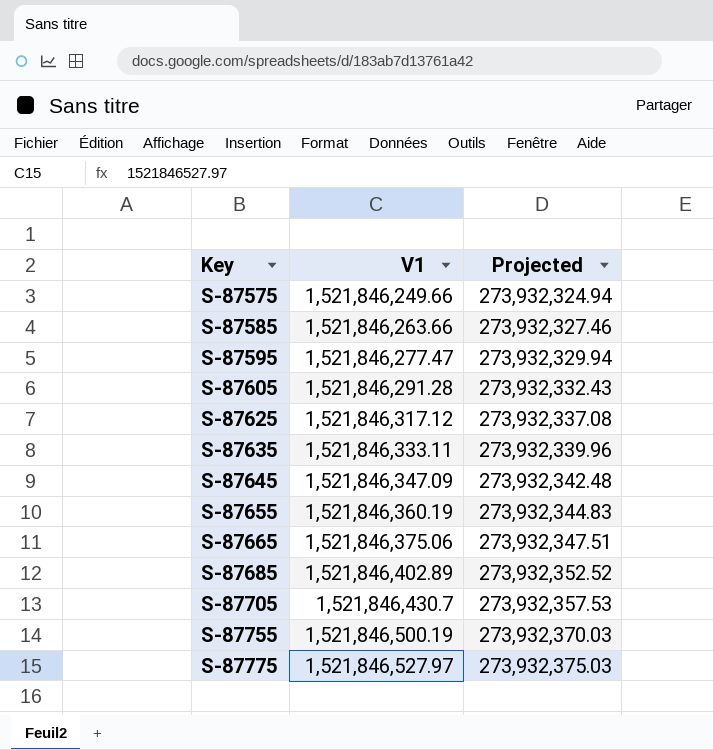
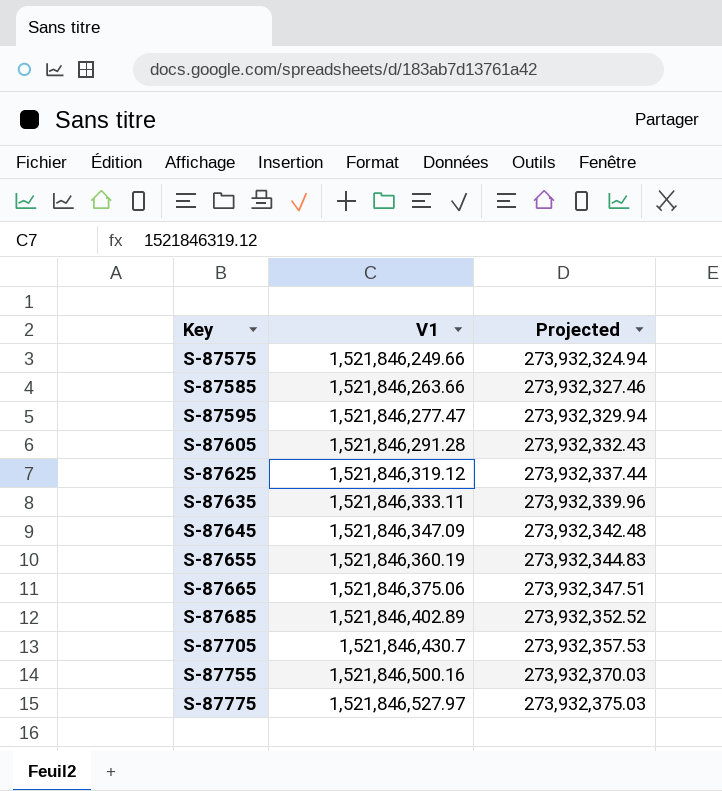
S-87625 | V1: 1,521,846,317.12 -> 1,521,846,319.12
S-87625 | Projected: 273,932,337.08 -> 273,932,337.44
S-87755 | V1: 1,521,846,500.19 -> 1,521,846,500.16

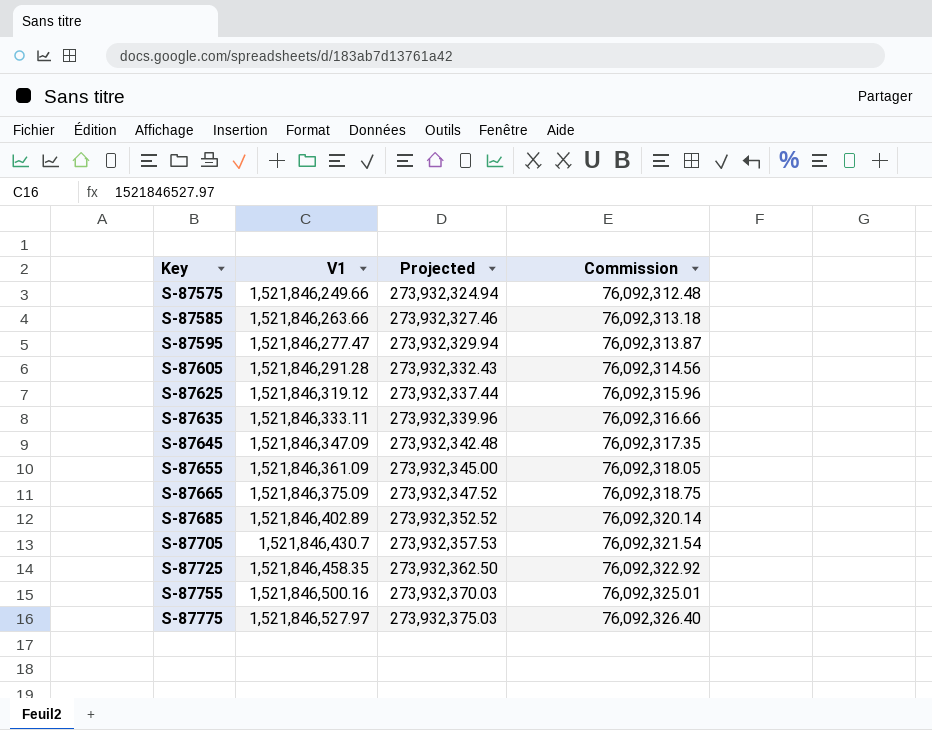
column Commission | formula: none -> [V1] * 0.05
S-87655 | V1: 1,521,846,360.19 -> 1,521,846,361.09
S-87655 | Projected: 273,932,344.83 -> 273,932,345.00
S-87665 | V1: 1,521,846,375.06 -> 1,521,846,375.09
S-87665 | Projected: 273,932,347.51 -> 273,932,347.52
row S-87725: none -> 1,521,846,458.35 | 273,932,362.50 | 76,092,322.92

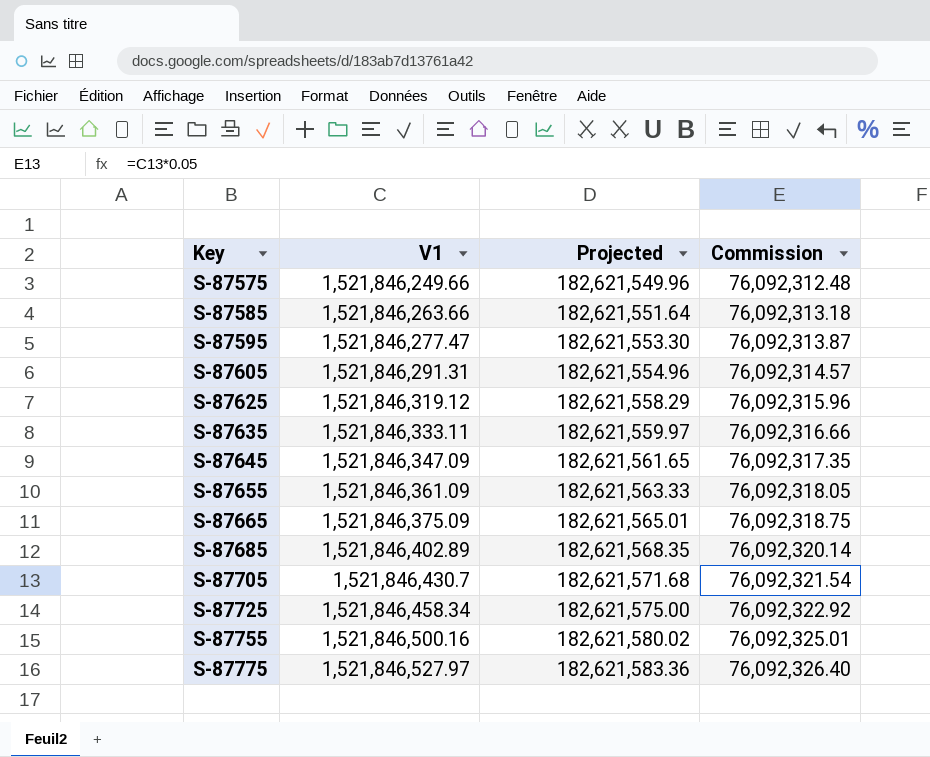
column Projected | formula: [V1] * 0.18 -> [V1] * 0.12
S-87605 | V1: 1,521,846,291.28 -> 1,521,846,291.31
S-87605 | Commission: 76,092,314.56 -> 76,092,314.57
S-87725 | V1: 1,521,846,458.35 -> 1,521,846,458.34

